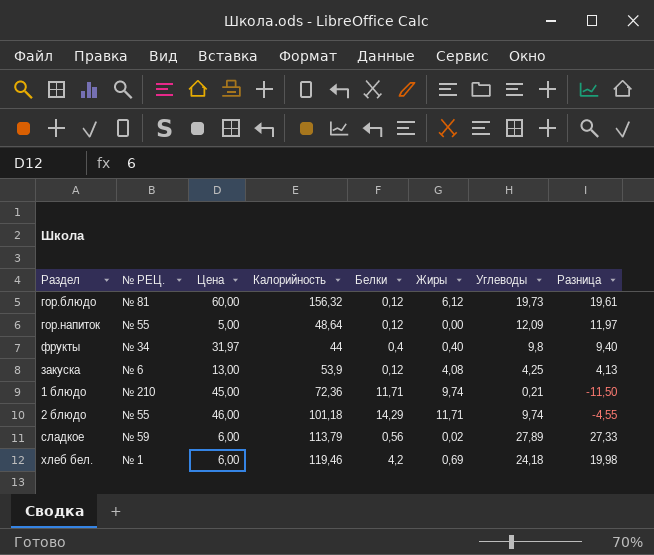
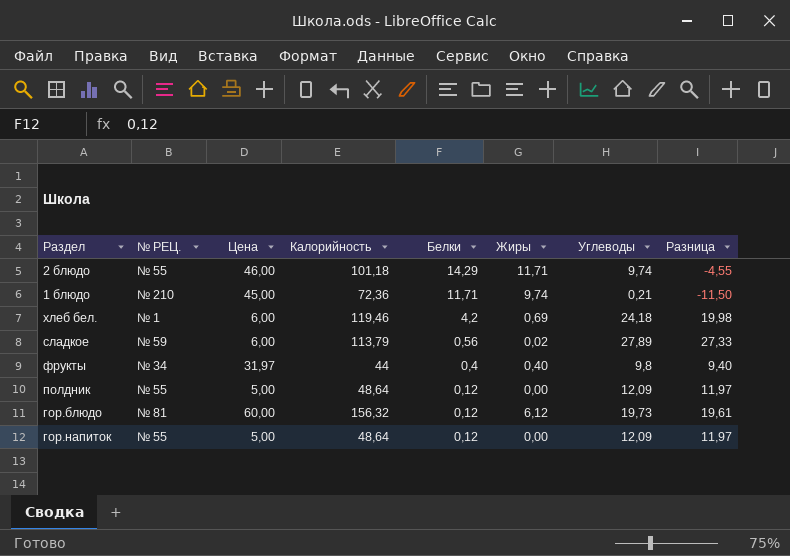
row order: none -> Белки descending
row закуска: № 6 | 13,00 | 53,9 | 0,12 | 4,08 | 4,25 | 4,13 -> none
row полдник: none -> № 55 | 5,00 | 48,64 | 0,12 | 0,00 | 12,09 | 11,97

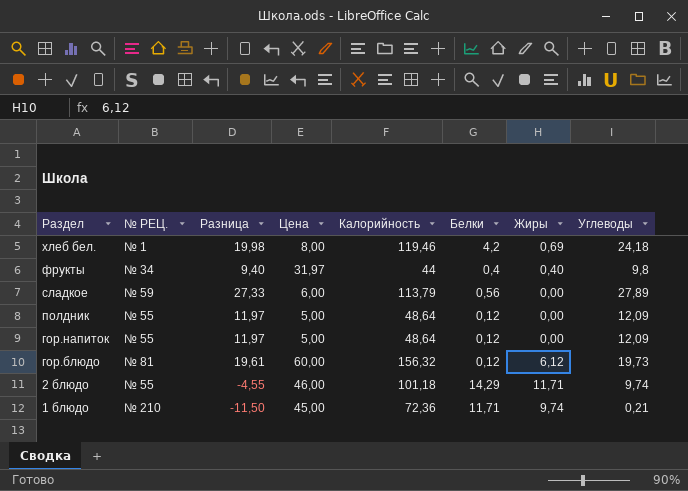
row order: Белки descending -> Раздел descending
column Разница | position: 8 -> 3
хлеб бел. | Цена: 6,00 -> 8,00
сладкое | Жиры: 0,02 -> 0,00

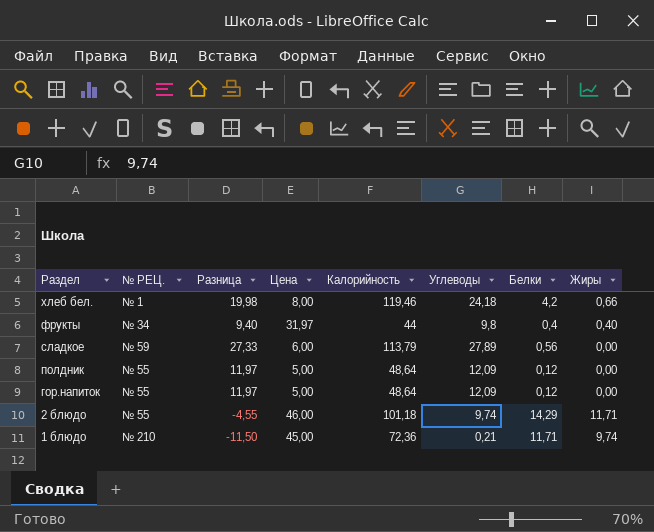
column Углеводы | position: 8 -> 6
row гор.блюдо: № 81 | 19,61 | 60,00 | 156,32 | 0,12 | 6,12 | 19,73 -> none
хлеб бел. | Жиры: 0,69 -> 0,66

